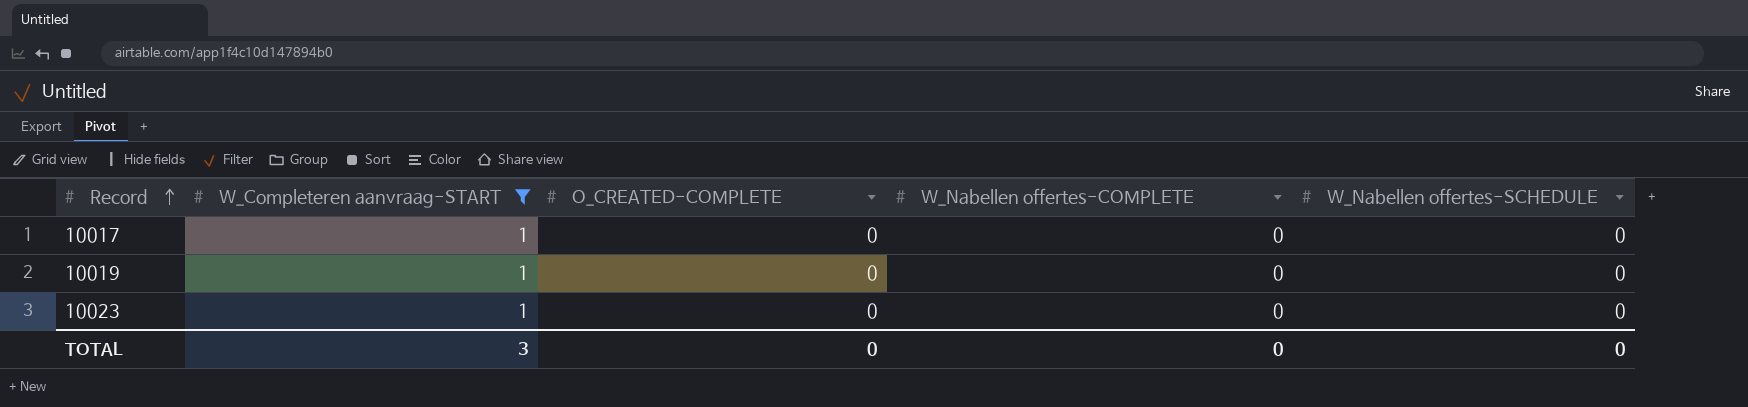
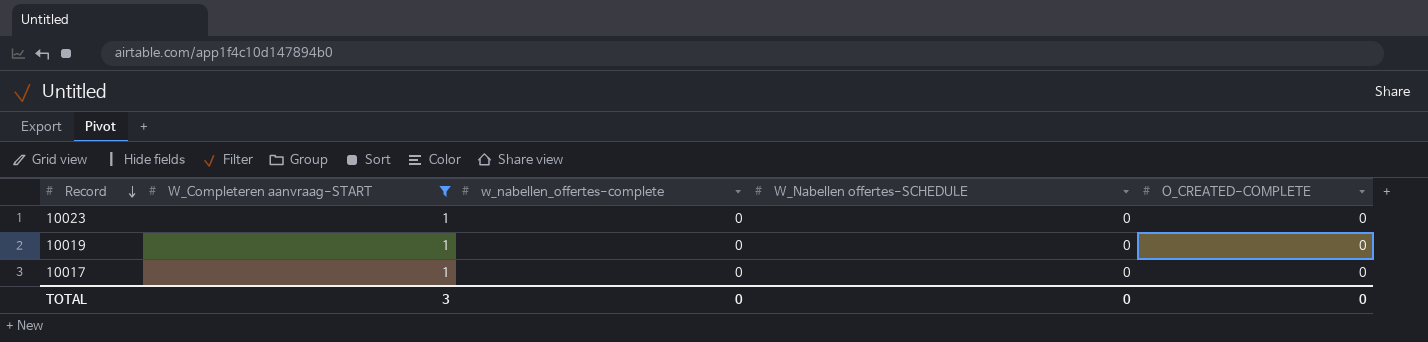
row order: Record ascending -> Record descending
column name: W_Nabellen offertes-COMPLETE -> w_nabellen_offertes-complete
column O_CREATED-COMPLETE | position: 3 -> 5

